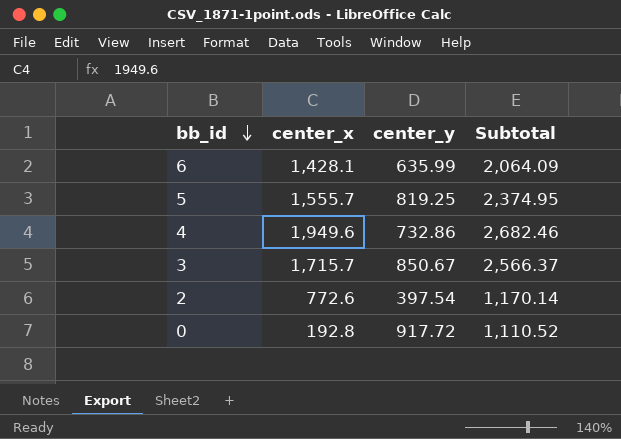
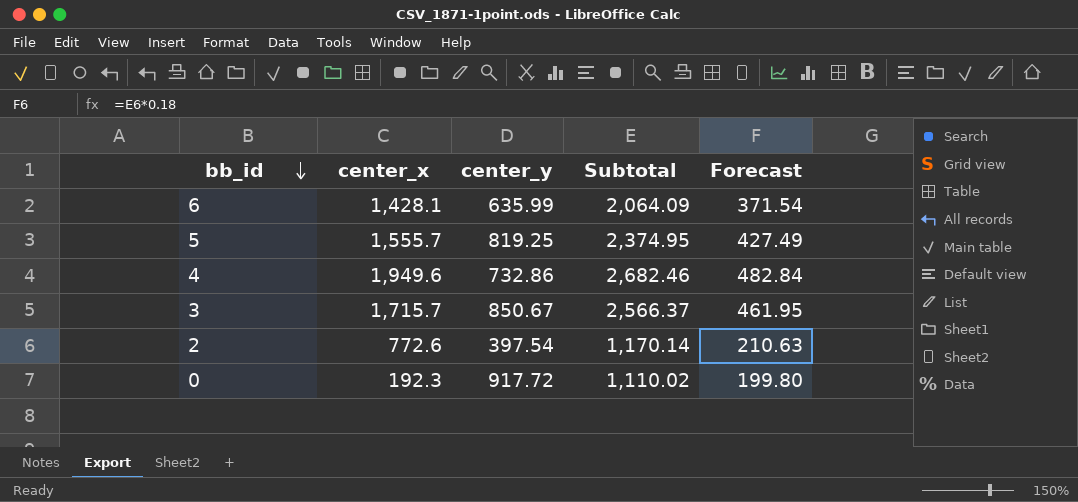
column Forecast | formula: none -> [Subtotal] * 0.18
0 | center_x: 192.8 -> 192.3
0 | Subtotal: 1,110.52 -> 1,110.02

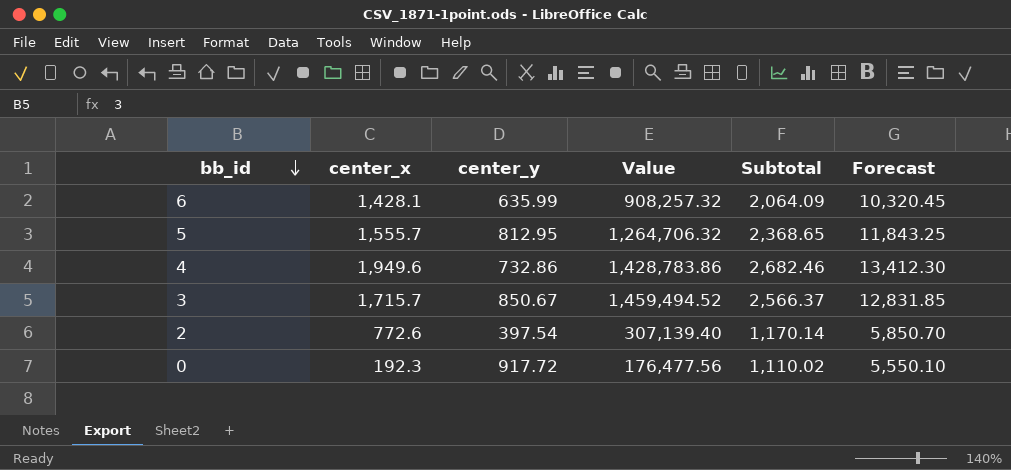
column Value | formula: none -> [center_x] * [center_y]
column Forecast | formula: [Subtotal] * 0.18 -> [Subtotal] * 5
5 | center_y: 819.25 -> 812.95
5 | Subtotal: 2,374.95 -> 2,368.65

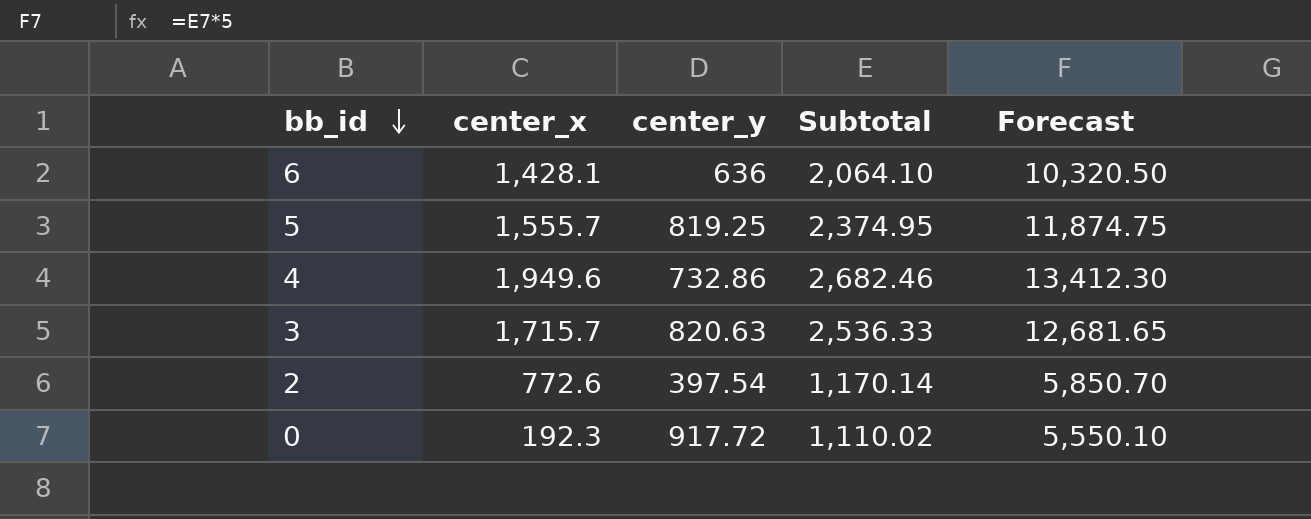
column Value | formula: [center_x] * [center_y] -> none
6 | center_y: 635.99 -> 636
6 | Subtotal: 2,064.09 -> 2,064.10
6 | Forecast: 10,320.45 -> 10,320.50
5 | center_y: 812.95 -> 819.25
5 | Subtotal: 2,368.65 -> 2,374.95
5 | Forecast: 11,843.25 -> 11,874.75
3 | center_y: 850.67 -> 820.63
3 | Subtotal: 2,566.37 -> 2,536.33
3 | Forecast: 12,831.85 -> 12,681.65

